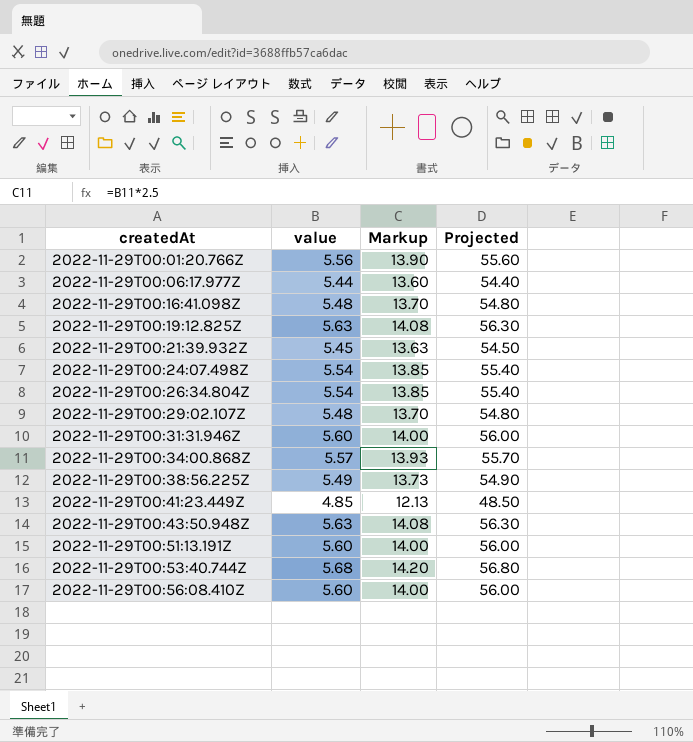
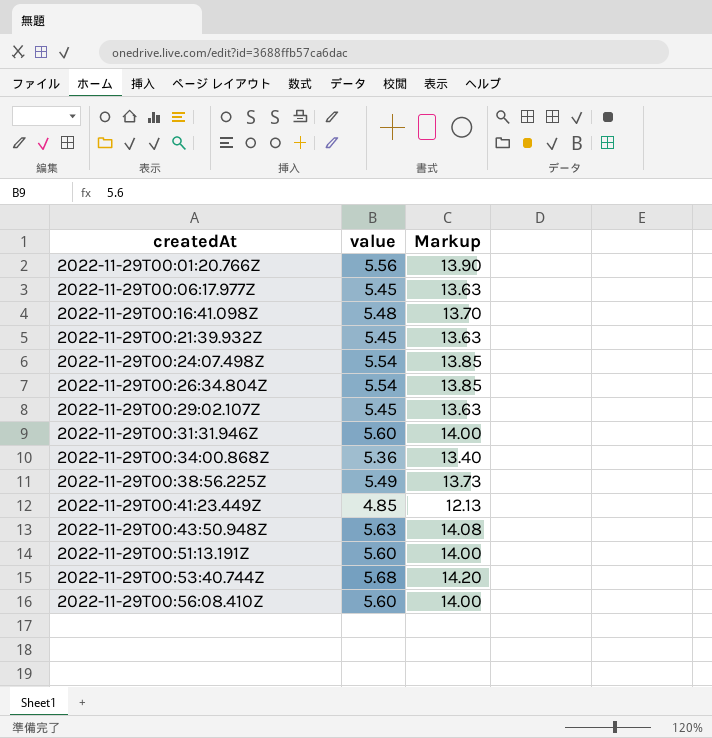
column Projected | formula: [value] * 10 -> none
row 2022-11-29T00:19:12.825Z: 5.63 | 14.08 | 56.30 -> none
2022-11-29T00:06:17.977Z | value: 5.44 -> 5.45
2022-11-29T00:06:17.977Z | Markup: 13.60 -> 13.63
2022-11-29T00:29:02.107Z | value: 5.48 -> 5.45
2022-11-29T00:29:02.107Z | Markup: 13.70 -> 13.63
2022-11-29T00:34:00.868Z | value: 5.57 -> 5.36
2022-11-29T00:34:00.868Z | Markup: 13.93 -> 13.40

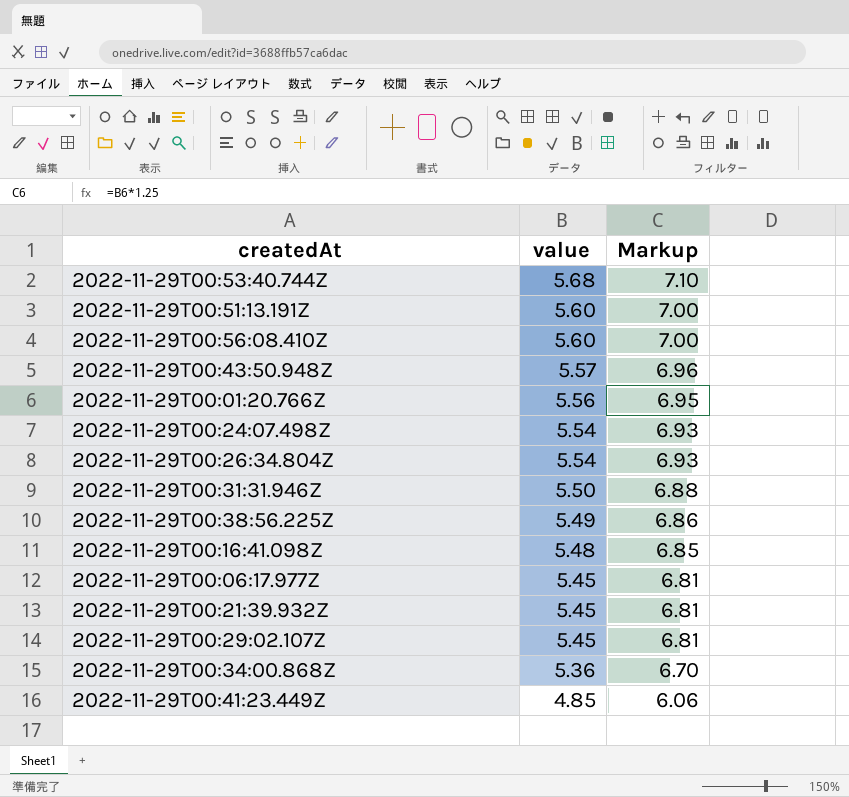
row order: createdAt ascending -> value descending
column Markup | formula: [value] * 2.5 -> [value] * 1.25
2022-11-29T00:43:50.948Z | value: 5.63 -> 5.57
2022-11-29T00:31:31.946Z | value: 5.60 -> 5.50

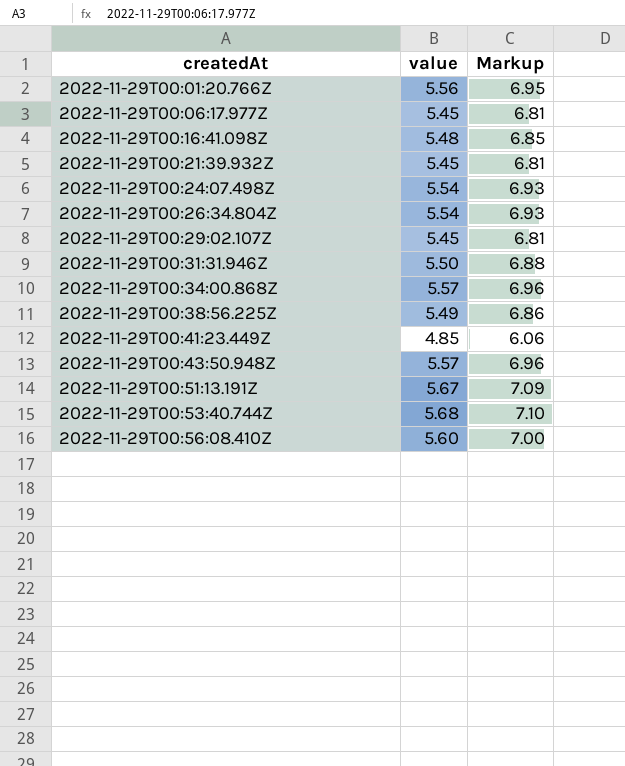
row order: value descending -> createdAt ascending
2022-11-29T00:34:00.868Z | value: 5.36 -> 5.57
2022-11-29T00:34:00.868Z | Markup: 6.70 -> 6.96
2022-11-29T00:51:13.191Z | value: 5.60 -> 5.67
2022-11-29T00:51:13.191Z | Markup: 7.00 -> 7.09

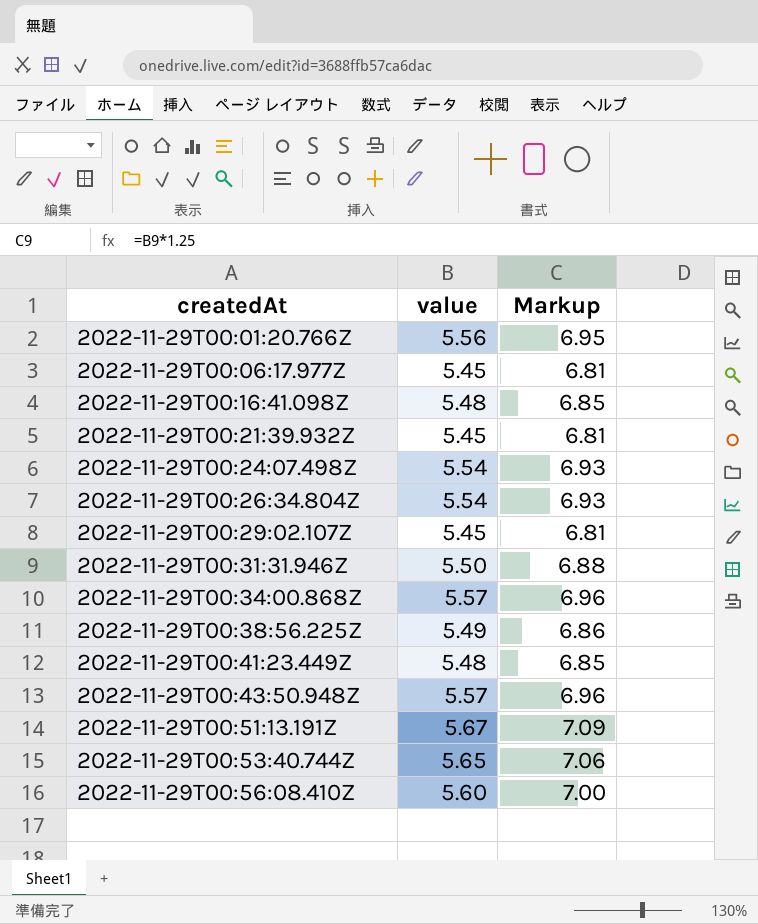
2022-11-29T00:41:23.449Z | value: 4.85 -> 5.48
2022-11-29T00:41:23.449Z | Markup: 6.06 -> 6.85
2022-11-29T00:53:40.744Z | value: 5.68 -> 5.65
2022-11-29T00:53:40.744Z | Markup: 7.10 -> 7.06

